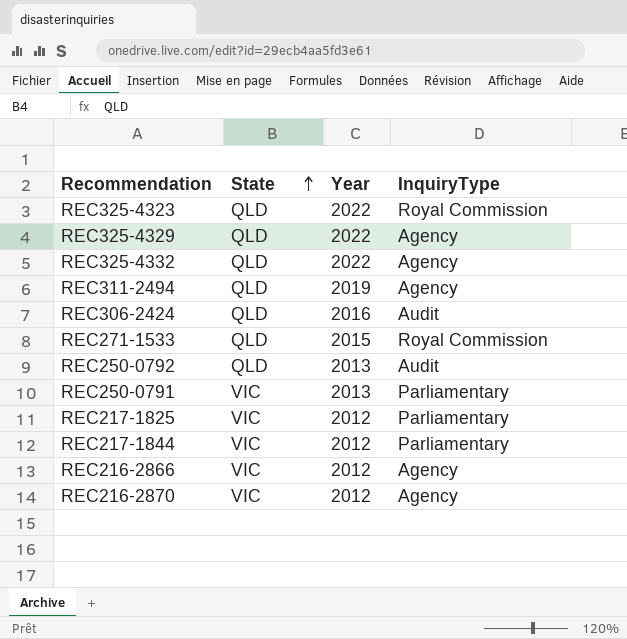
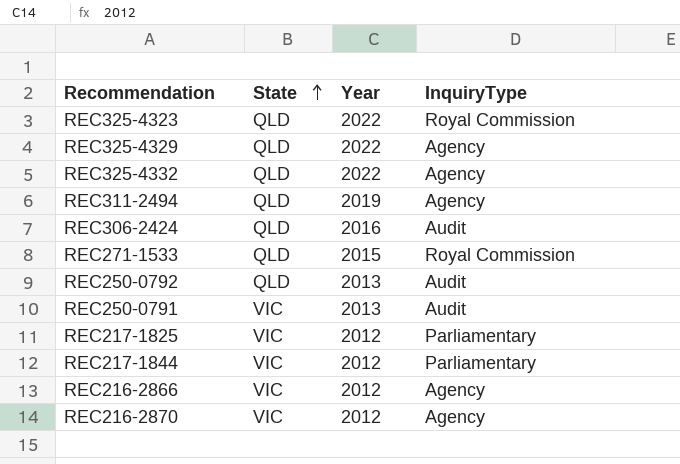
REC250-0791 | InquiryType: Parliamentary -> Audit

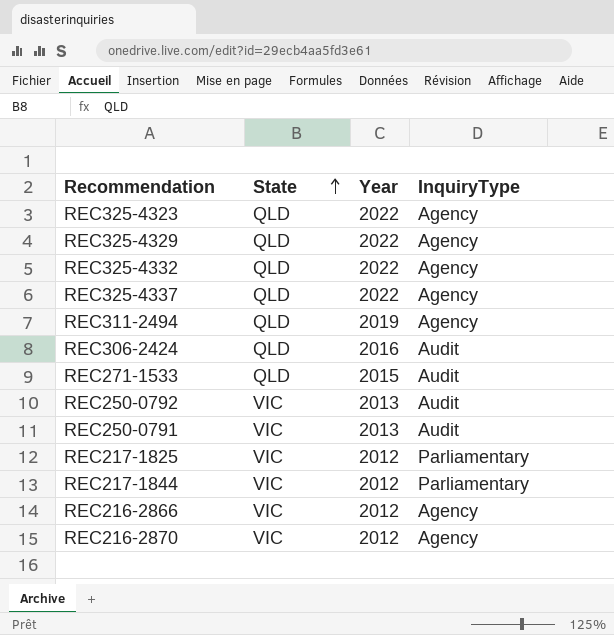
REC325-4323 | InquiryType: Royal Commission -> Agency
row REC325-4337: none -> QLD | 2022 | Agency
REC271-1533 | InquiryType: Royal Commission -> Audit
REC250-0792 | State: QLD -> VIC

